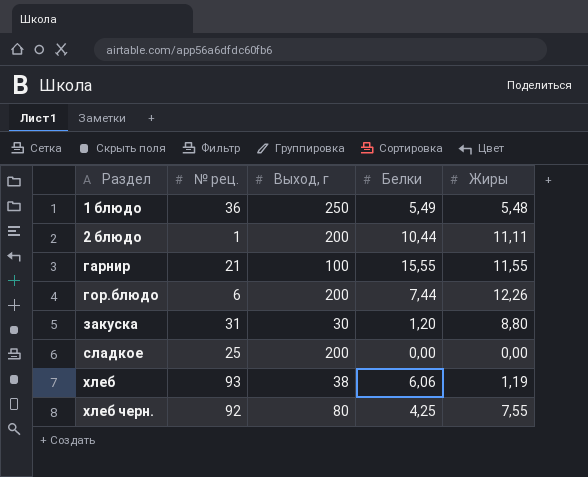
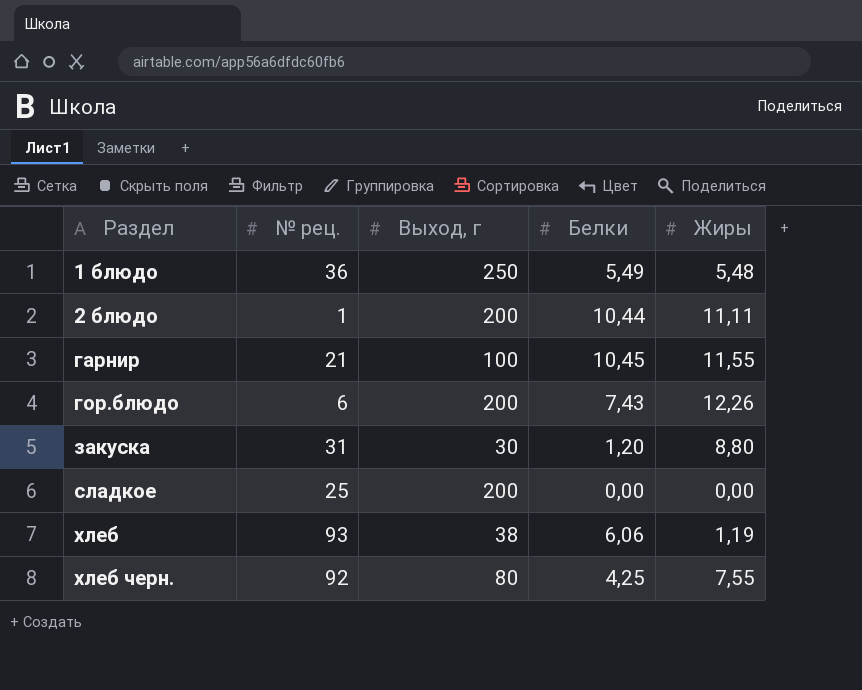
гарнир | Белки: 15,55 -> 10,45
гор.блюдо | Белки: 7,44 -> 7,43

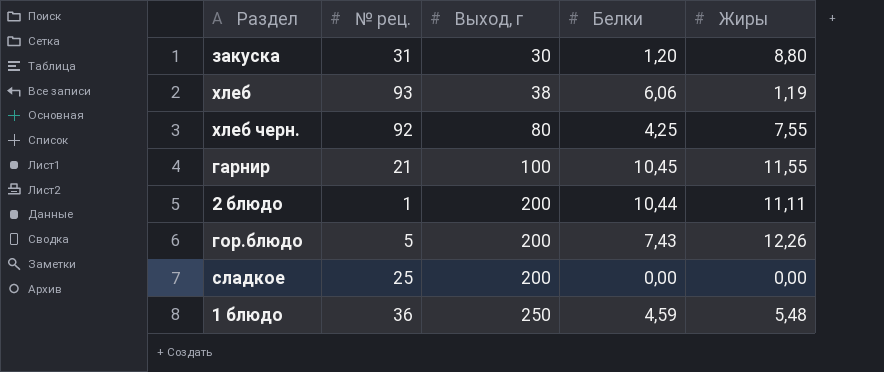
row order: Раздел ascending -> Выход, г ascending
гор.блюдо | № рец.: 6 -> 5
1 блюдо | Белки: 5,49 -> 4,59

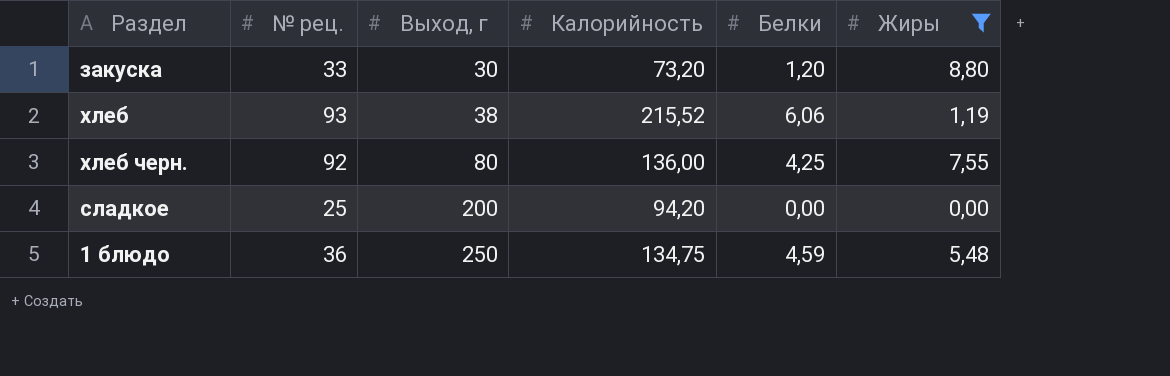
filter: none -> Жиры <= 8,80
column Калорийность | position: none -> 4
закуска | № рец.: 31 -> 33

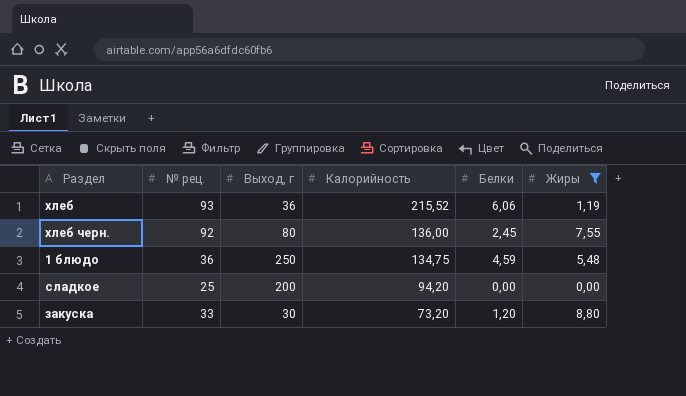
row order: Выход, г ascending -> Калорийность descending
хлеб | Выход, г: 38 -> 36
хлеб черн. | Белки: 4,25 -> 2,45

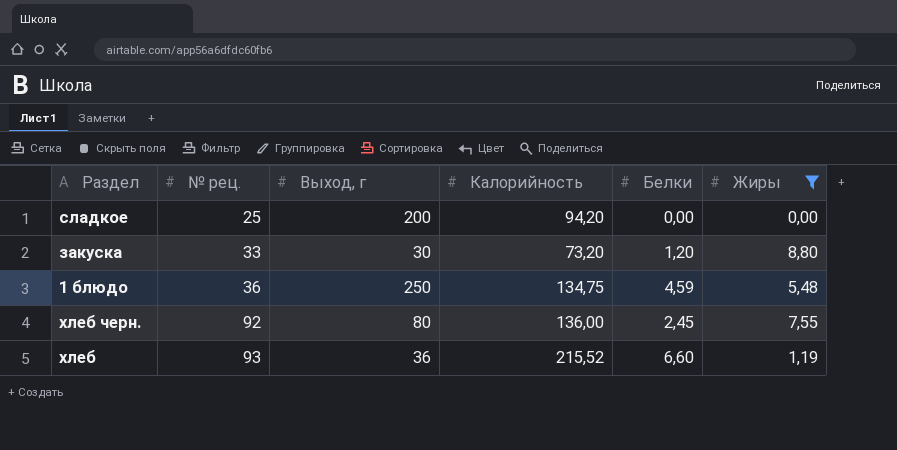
row order: Калорийность descending -> № рец. ascending
хлеб | Белки: 6,06 -> 6,60

